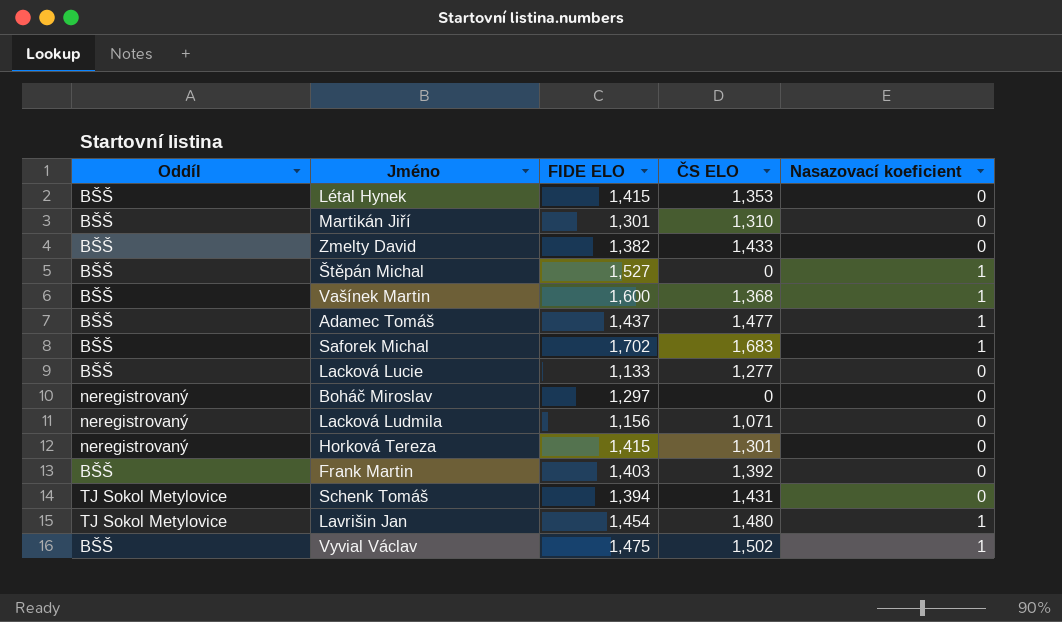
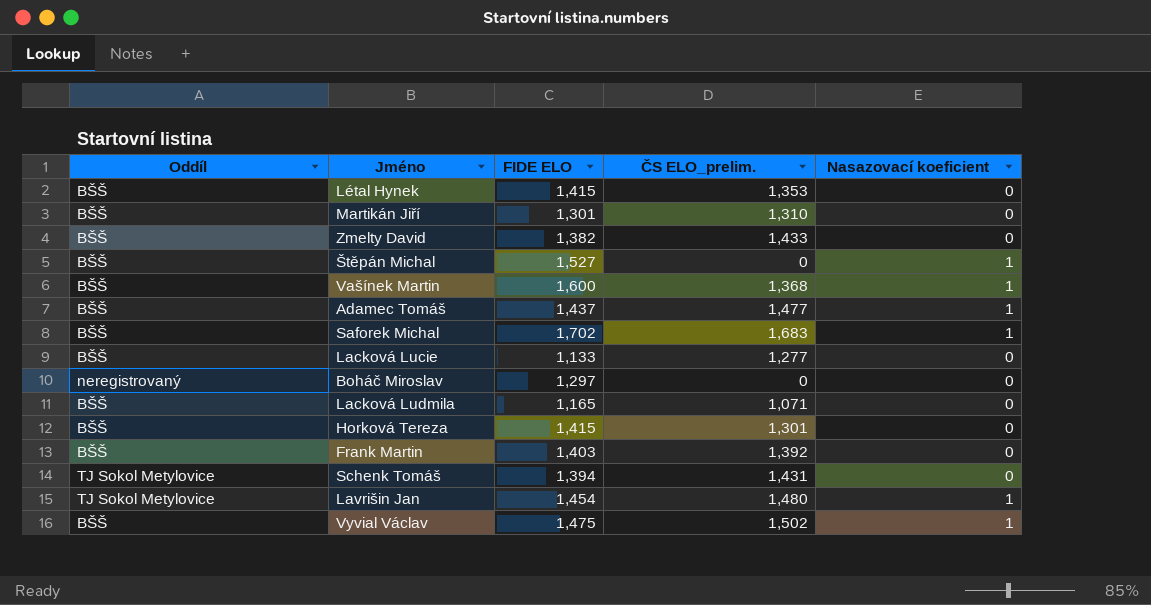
column name: ČS ELO -> ČS ELO_prelim.
Lacková Ludmila | Oddíl: neregistrovaný -> BŠŠ
Lacková Ludmila | FIDE ELO: 1,156 -> 1,165
Horková Tereza | Oddíl: neregistrovaný -> BŠŠ

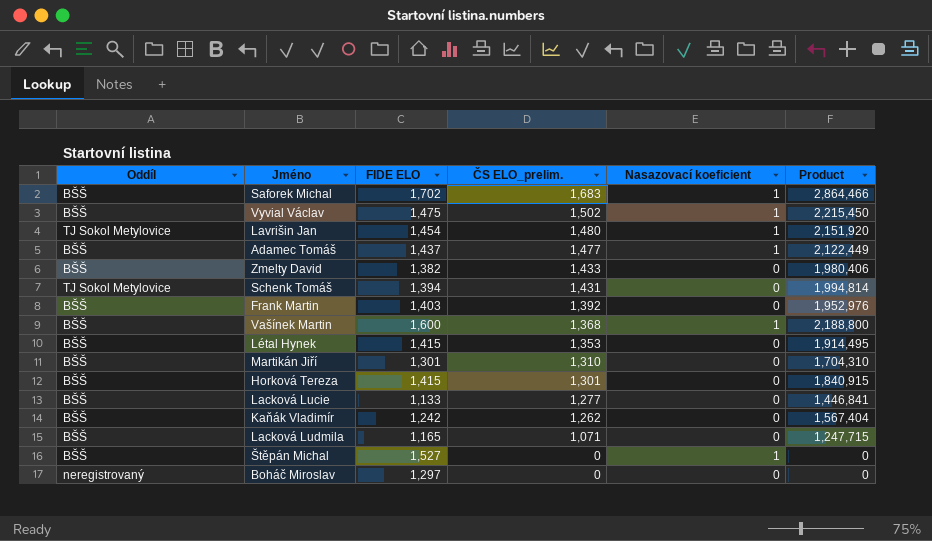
row order: none -> ČS ELO_prelim. descending
column Product | formula: none -> [FIDE ELO] * [ČS ELO_prelim.]
row Kaňák Vladimír: none -> BŠŠ | 1,242 | 1,262 | 0 | 1,567,404

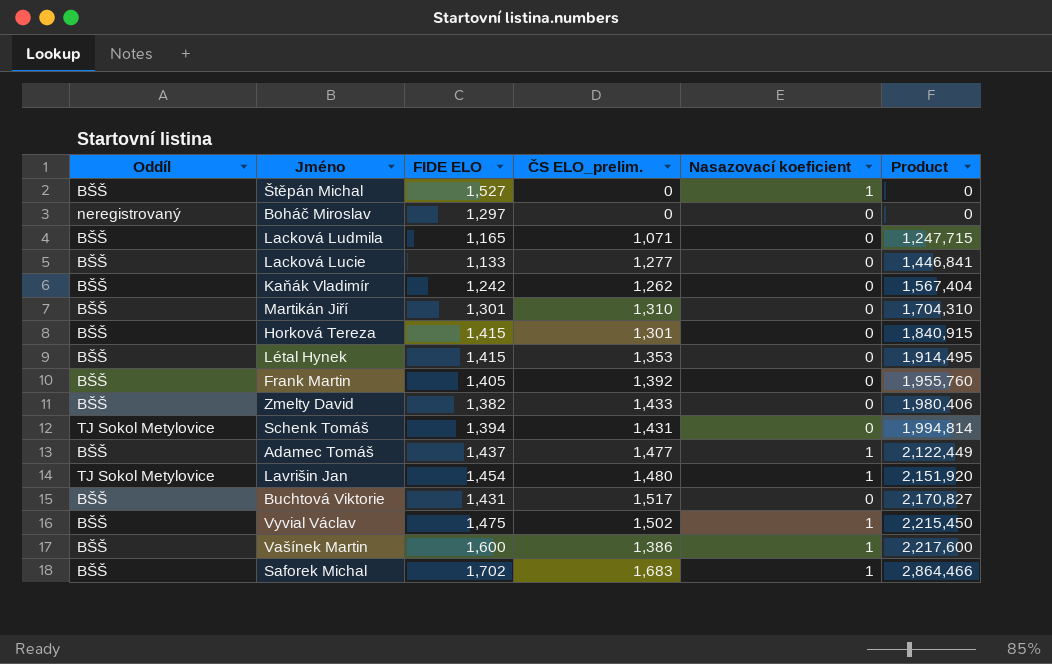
row order: ČS ELO_prelim. descending -> Product ascending
Frank Martin | FIDE ELO: 1,403 -> 1,405
Frank Martin | Product: 1,952,976 -> 1,955,760
row Buchtová Viktorie: none -> BŠŠ | 1,431 | 1,517 | 0 | 2,170,827
Vašínek Martin | ČS ELO_prelim.: 1,368 -> 1,386
Vašínek Martin | Product: 2,188,800 -> 2,217,600

